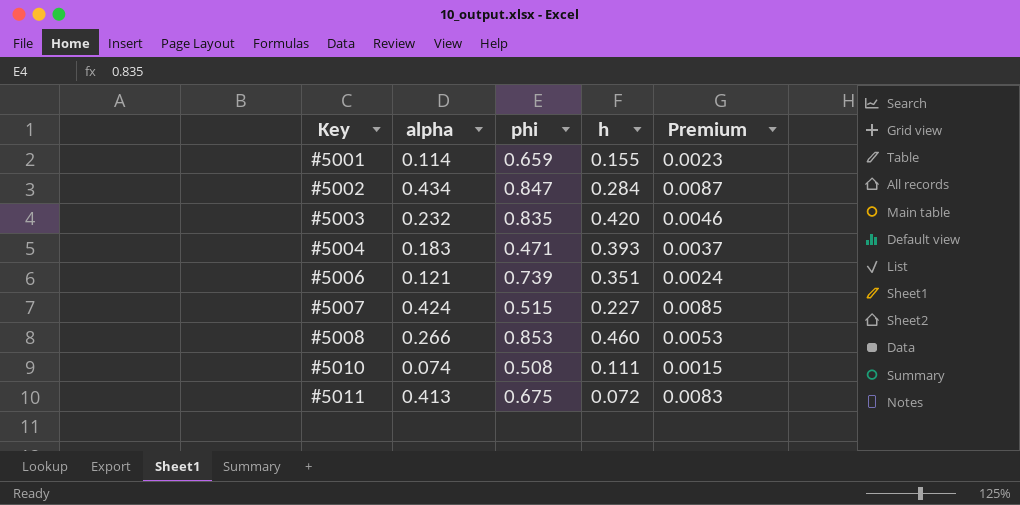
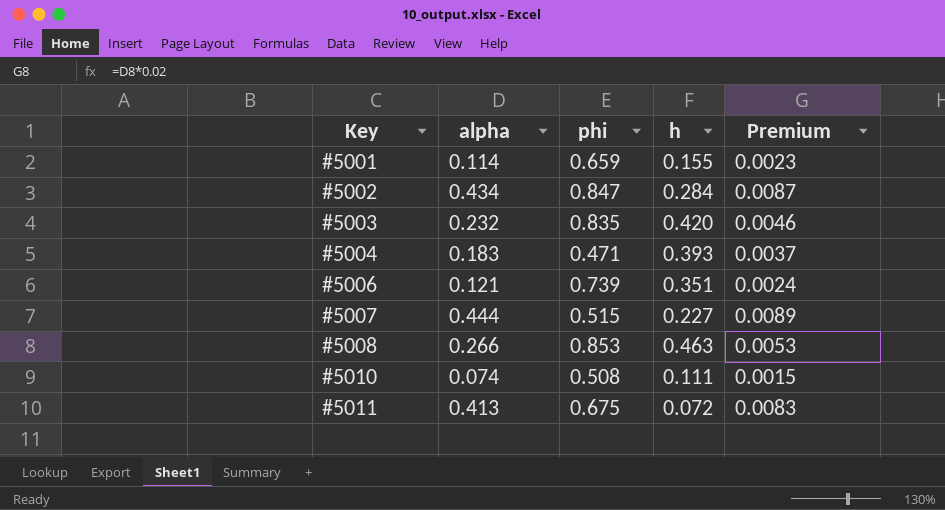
#5007 | alpha: 0.424 -> 0.444
#5007 | Premium: 0.0085 -> 0.0089
#5008 | h: 0.460 -> 0.463

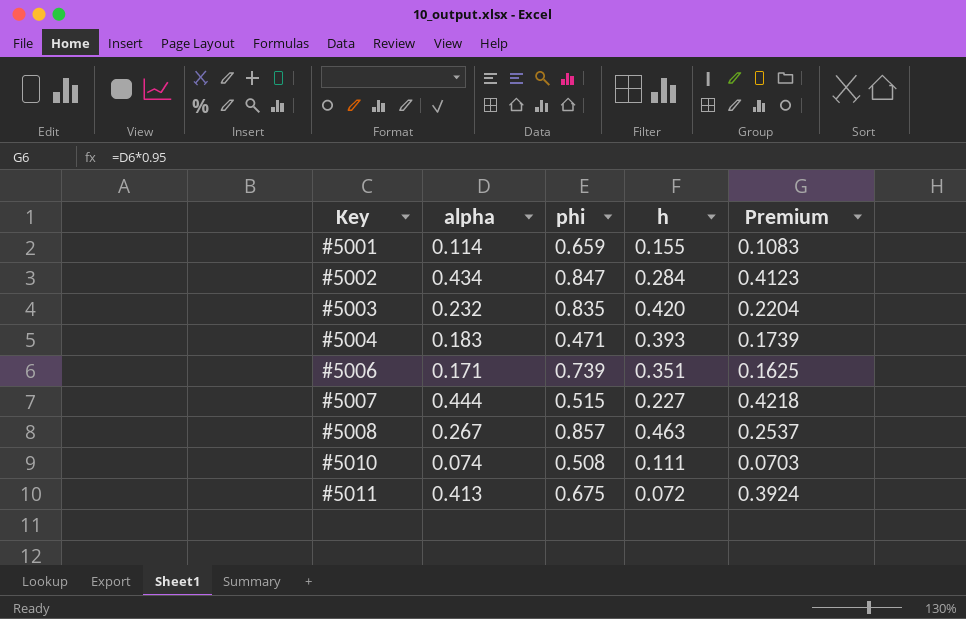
column Premium | formula: [alpha] * 0.02 -> [alpha] * 0.95
#5006 | alpha: 0.121 -> 0.171
#5008 | alpha: 0.266 -> 0.267
#5008 | phi: 0.853 -> 0.857

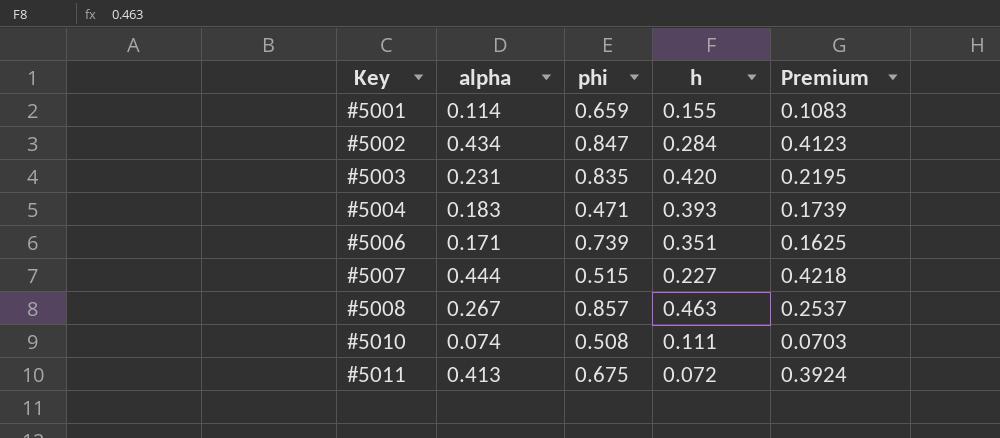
#5003 | alpha: 0.232 -> 0.231
#5003 | Premium: 0.2204 -> 0.2195

